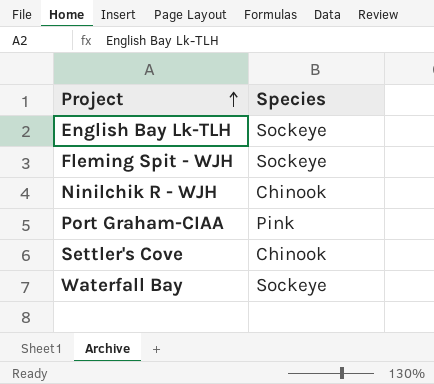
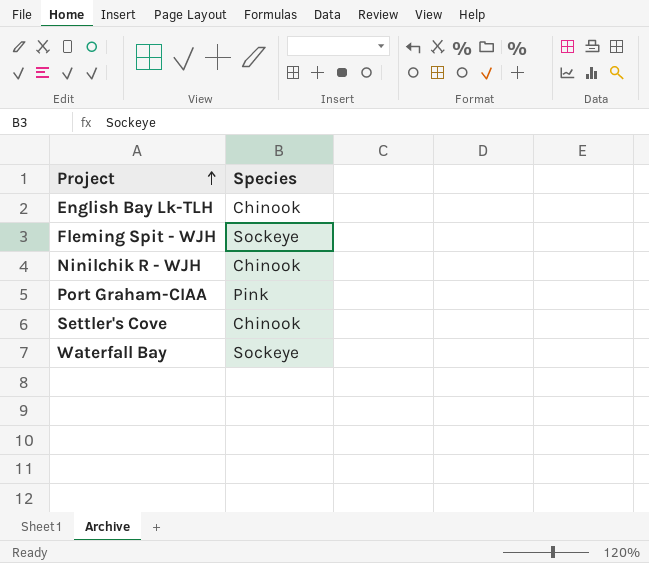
English Bay Lk-TLH | Species: Sockeye -> Chinook

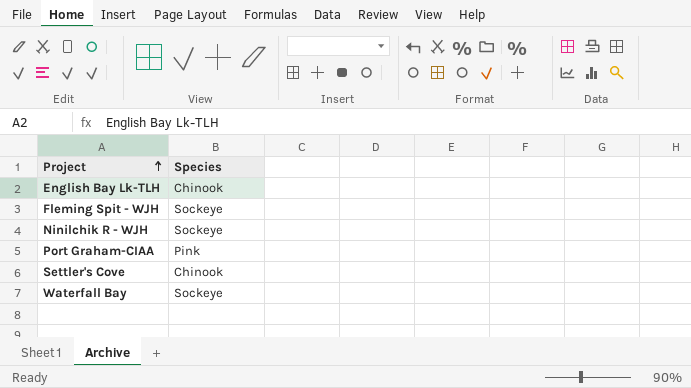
Ninilchik R - WJH | Species: Chinook -> Sockeye

